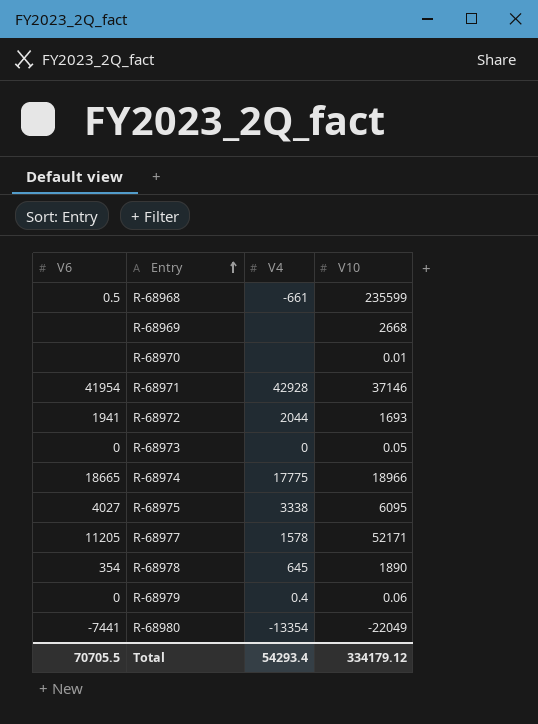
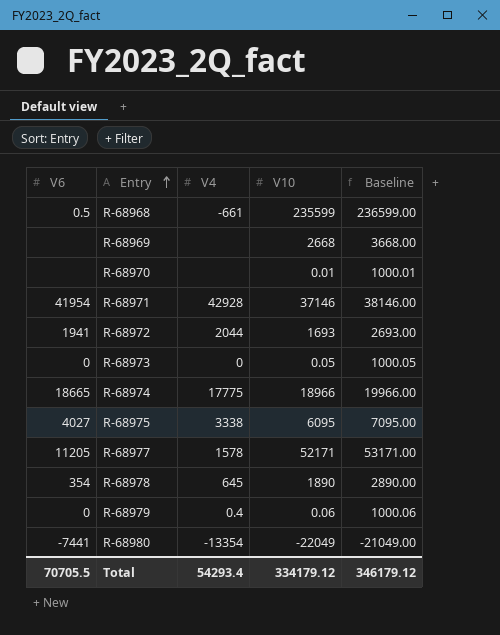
column Baseline | formula: none -> [V10] + 1000

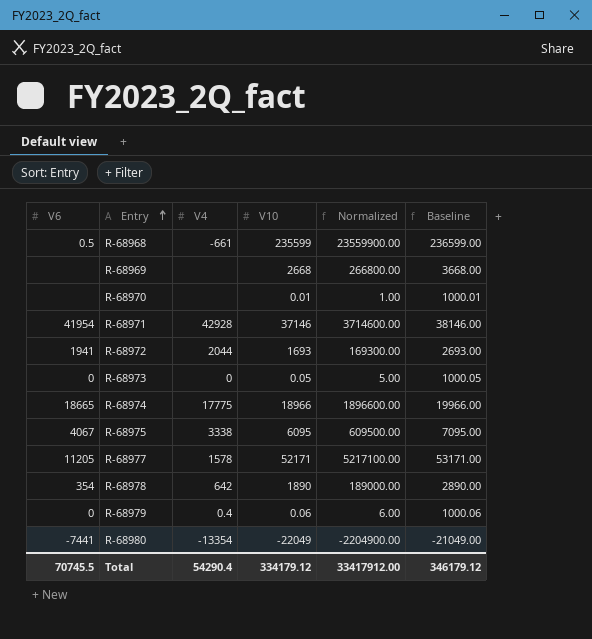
column Normalized | formula: none -> [V10] * 100
R-68975 | V6: 4027 -> 4067
R-68978 | V4: 645 -> 642
Total | V6: 70705.5 -> 70745.5
Total | V4: 54293.4 -> 54290.4

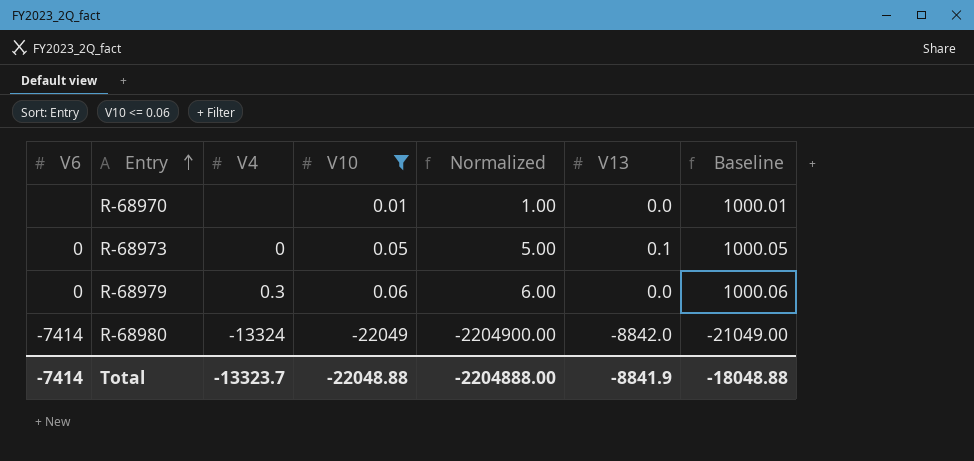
filter: none -> V10 <= 0.06
column V13 | position: none -> 6
R-68979 | V4: 0.4 -> 0.3
R-68980 | V6: -7441 -> -7414
R-68980 | V4: -13354 -> -13324
Total | V6: 70745.5 -> -7414
Total | V4: 54290.4 -> -13323.7
Total | V10: 334179.12 -> -22048.88
Total | Normalized: 33417912.00 -> -2204888.00
Total | Baseline: 346179.12 -> -18048.88

